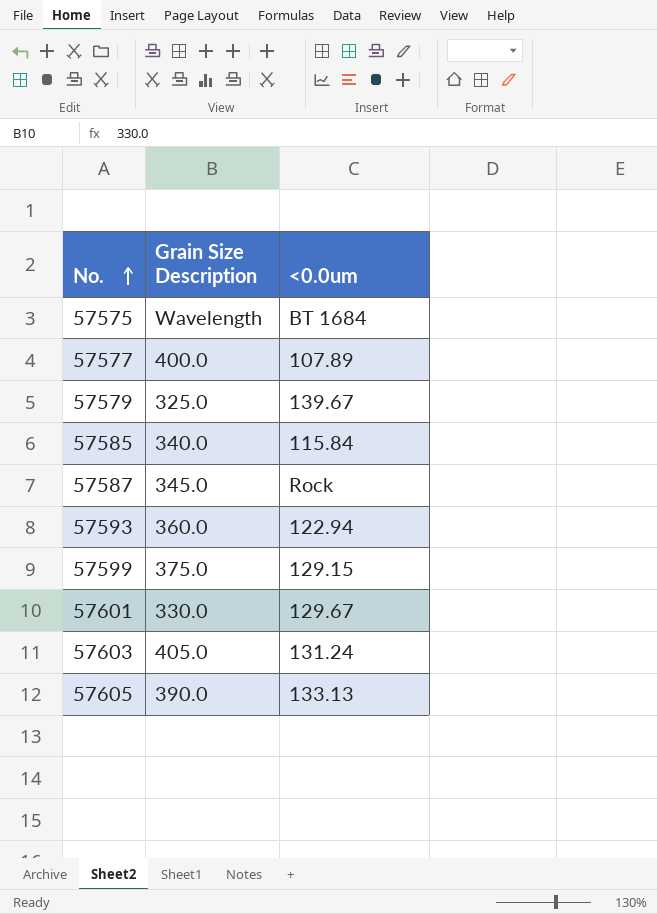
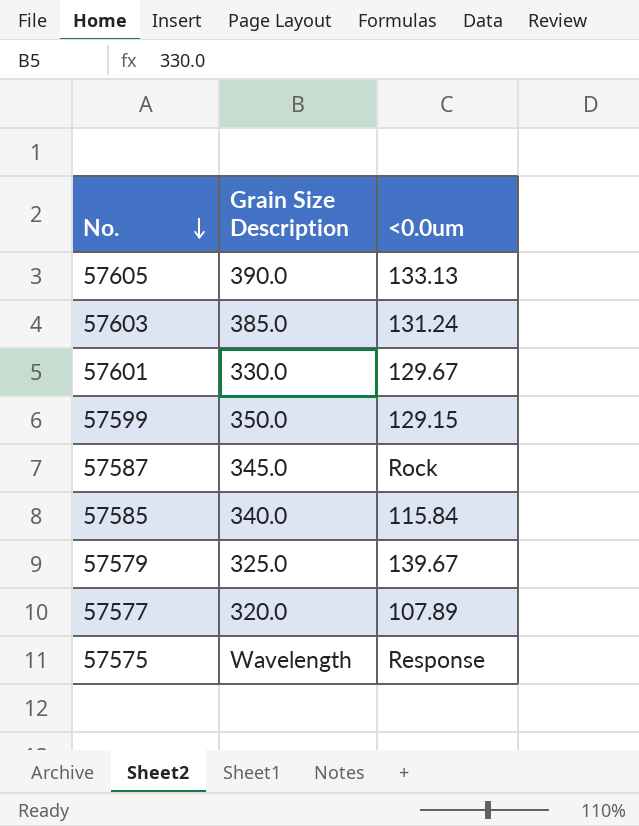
row order: No. ascending -> No. descending
row 57593: 360.0 | 122.94 -> none
57603 | Grain Size Description: 405.0 -> 385.0
57599 | Grain Size Description: 375.0 -> 350.0
57577 | Grain Size Description: 400.0 -> 320.0
57575 | <0.0um: BT 1684 -> Response

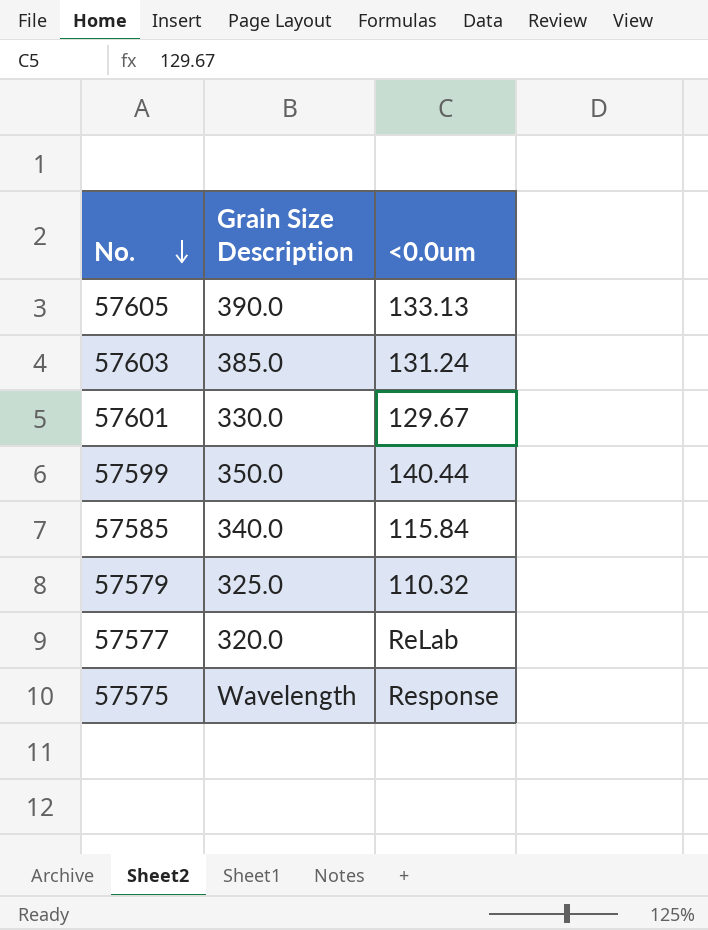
row 57587: 345.0 | Rock -> none
57599 | <0.0um: 129.15 -> 140.44
57579 | <0.0um: 139.67 -> 110.32
57577 | <0.0um: 107.89 -> ReLab

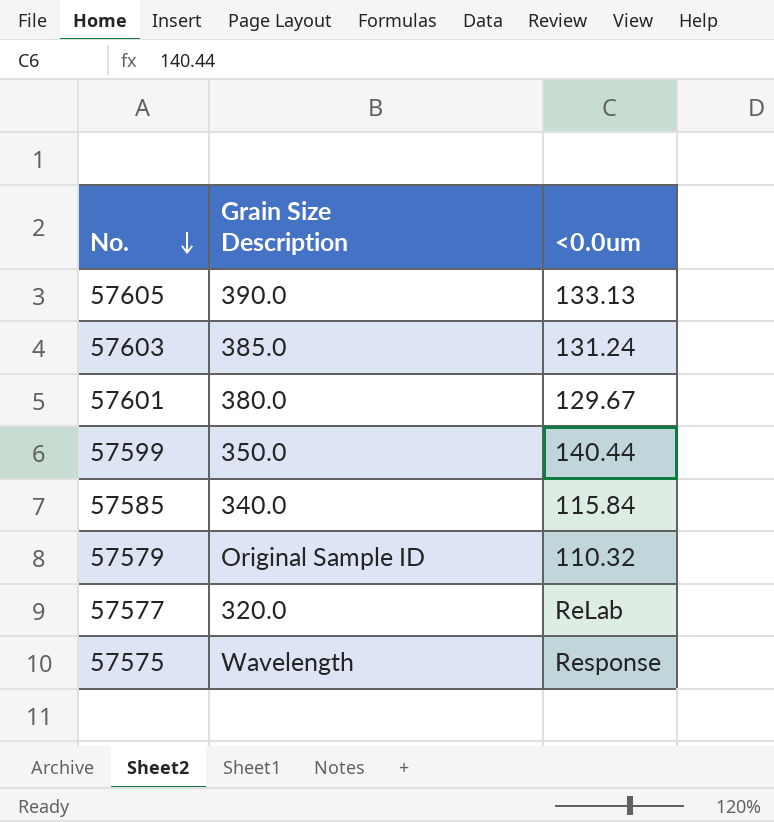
57601 | Grain Size Description: 330.0 -> 380.0
57579 | Grain Size Description: 325.0 -> Original Sample ID

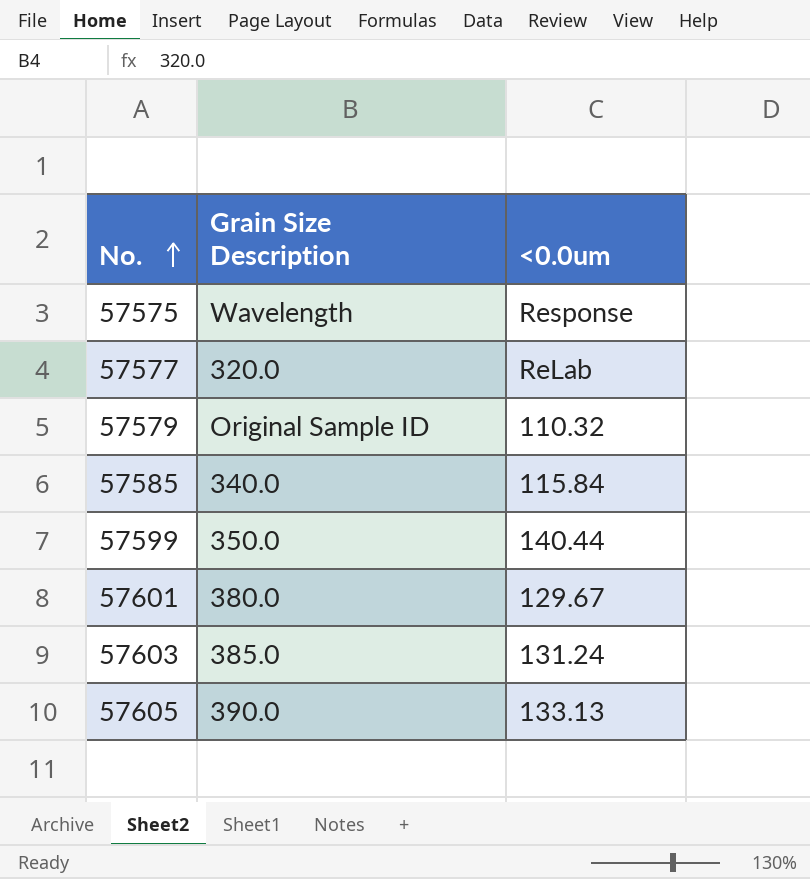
row order: No. descending -> No. ascending

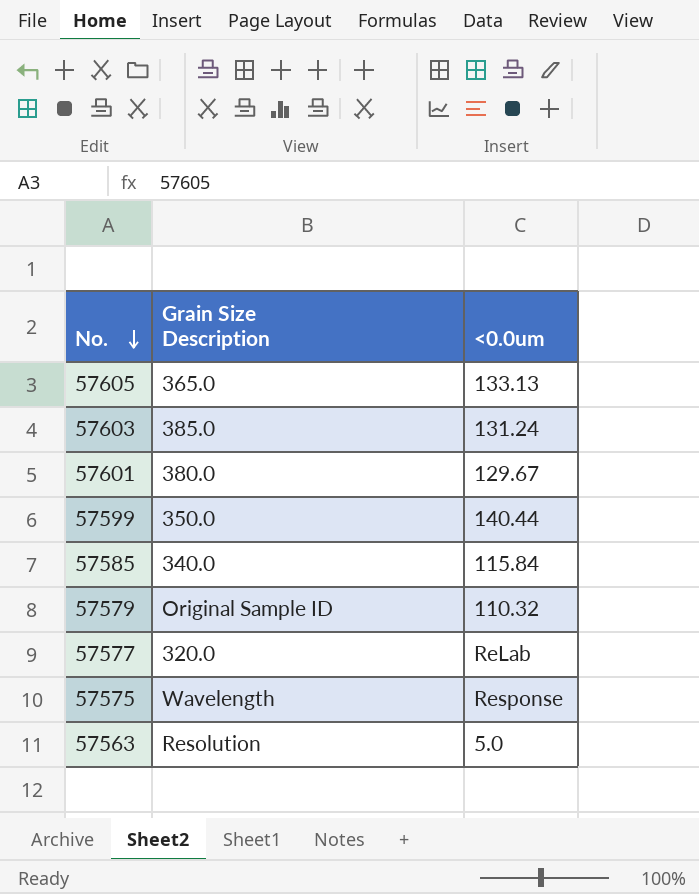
row order: No. ascending -> No. descending
57605 | Grain Size Description: 390.0 -> 365.0
row 57563: none -> Resolution | 5.0

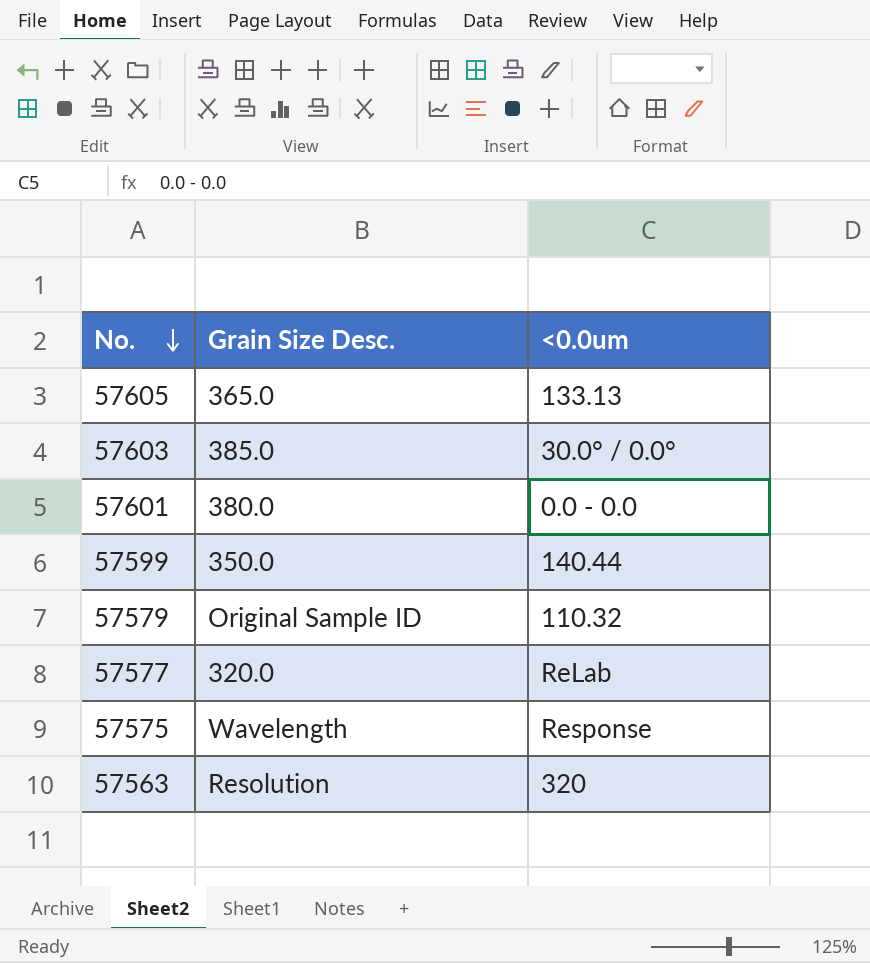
column name: Grain Size Description -> Grain Size Desc.
row 57585: 340.0 | 115.84 -> none
57603 | <0.0um: 131.24 -> 30.0° / 0.0°
57601 | <0.0um: 129.67 -> 0.0 - 0.0
57563 | <0.0um: 5.0 -> 320

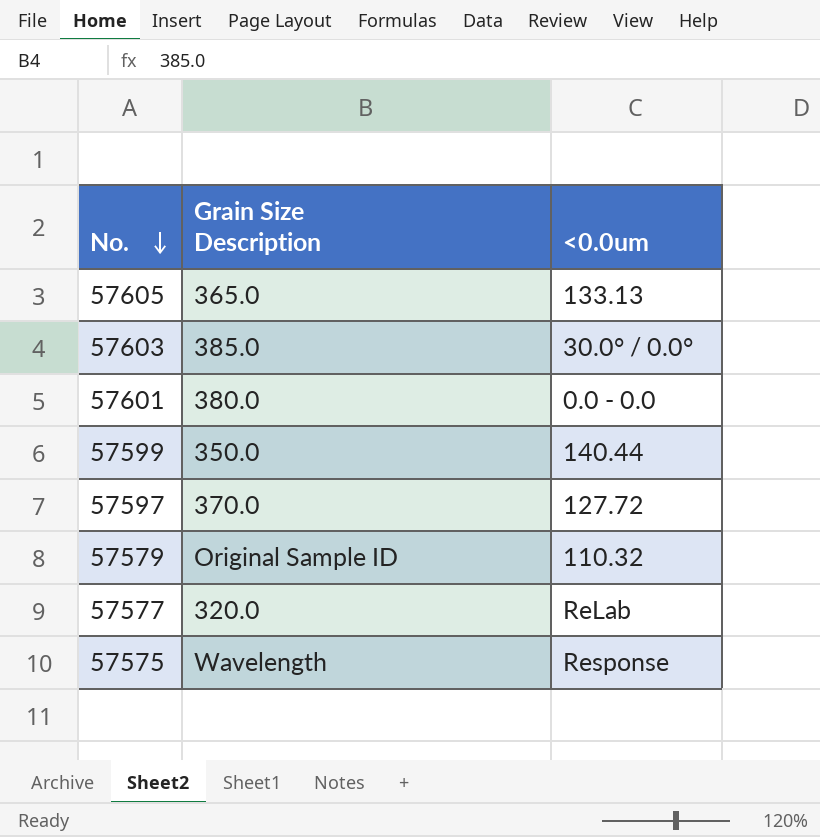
column name: Grain Size Desc. -> Grain Size Description
row 57563: Resolution | 320 -> none
row 57597: none -> 370.0 | 127.72

